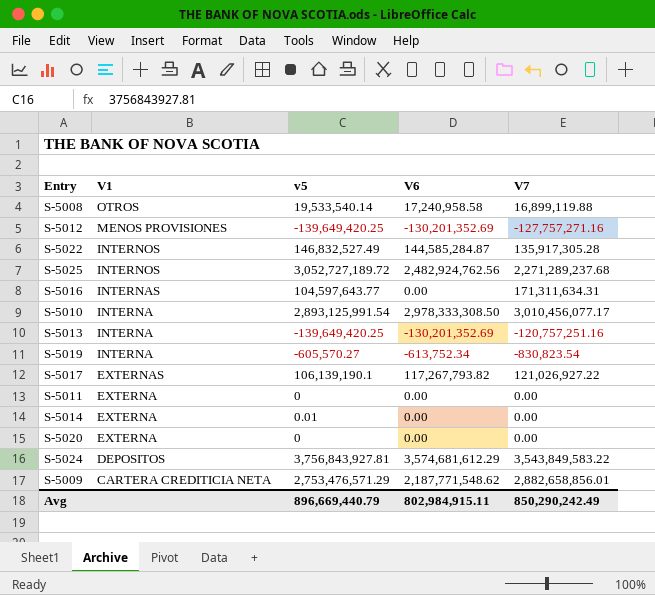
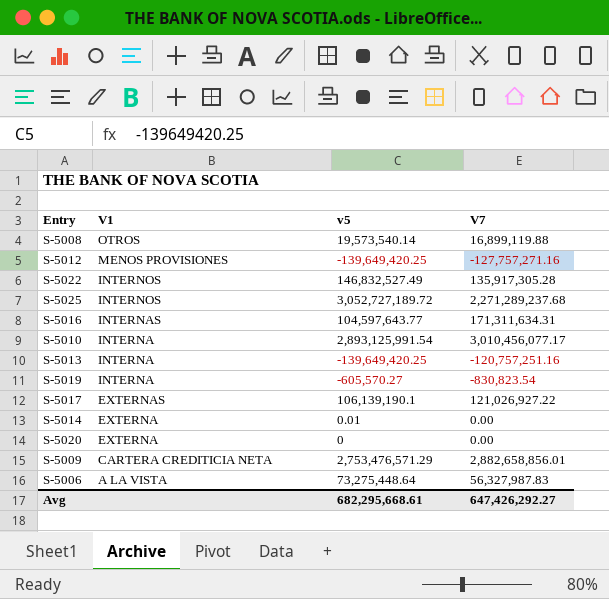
column V6 | position: 4 -> none
row S-5011: EXTERNA | 0 | 0.00 | 0.00 -> none
row S-5024: DEPOSITOS | 3,756,843,927.81 | 3,574,681,612.29 | 3,543,849,583.22 -> none
S-5008 | v5: 19,533,540.14 -> 19,573,540.14
row S-5006: none -> A LA VISTA | 73,275,448.64 | 56,327,987.83
Avg | v5: 896,669,440.79 -> 682,295,668.61
Avg | V7: 850,290,242.49 -> 647,426,292.27

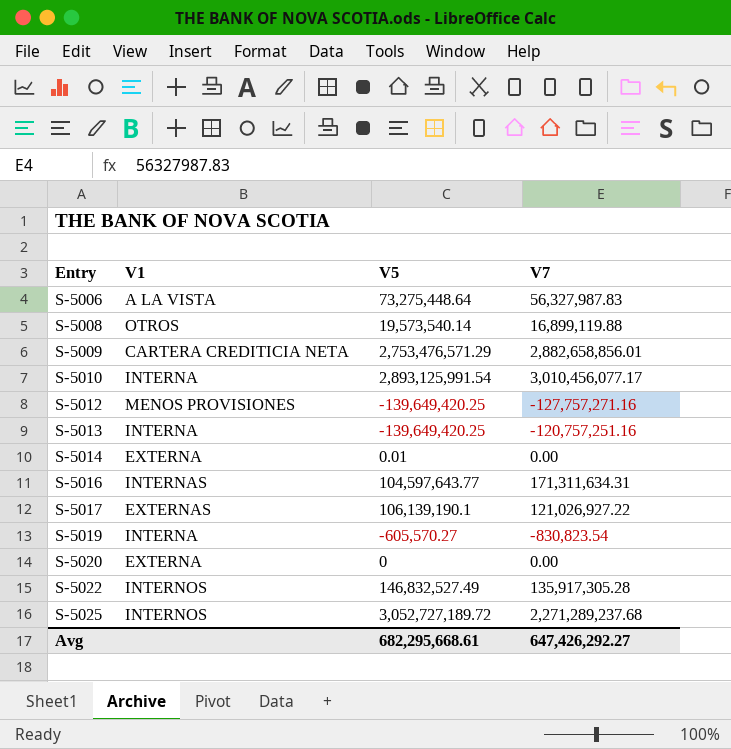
row order: V1 descending -> Entry ascending
column name: v5 -> V5

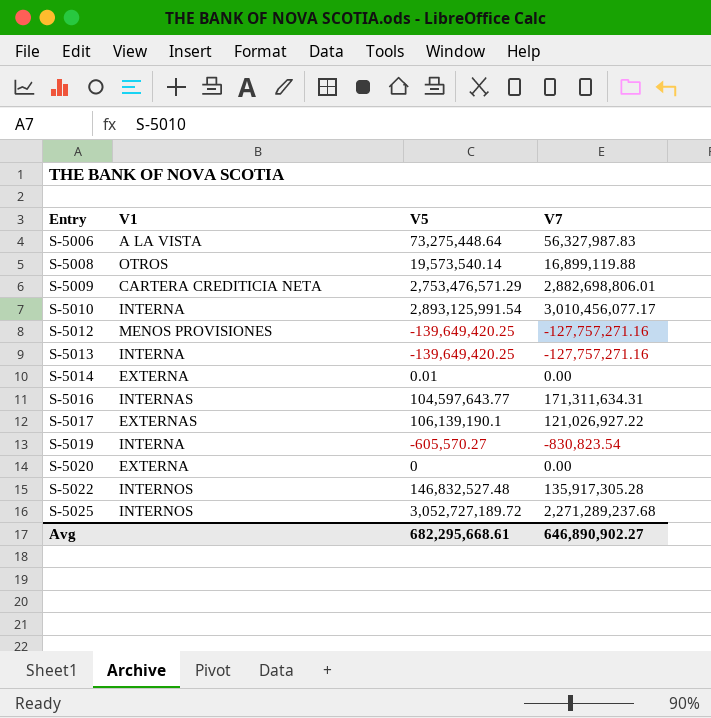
S-5009 | V7: 2,882,658,856.01 -> 2,882,698,806.01
S-5013 | V7: -120,757,251.16 -> -127,757,271.16
S-5022 | V5: 146,832,527.49 -> 146,832,527.48
Avg | V7: 647,426,292.27 -> 646,890,902.27

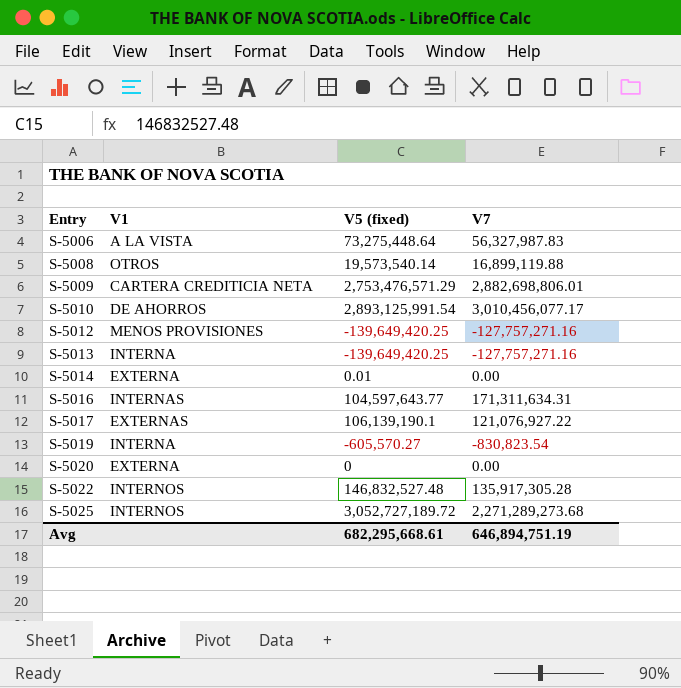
column name: V5 -> V5 (fixed)
S-5010 | V1: INTERNA -> DE AHORROS
S-5017 | V7: 121,026,927.22 -> 121,076,927.22
S-5025 | V7: 2,271,289,237.68 -> 2,271,289,273.68
Avg | V7: 646,890,902.27 -> 646,894,751.19

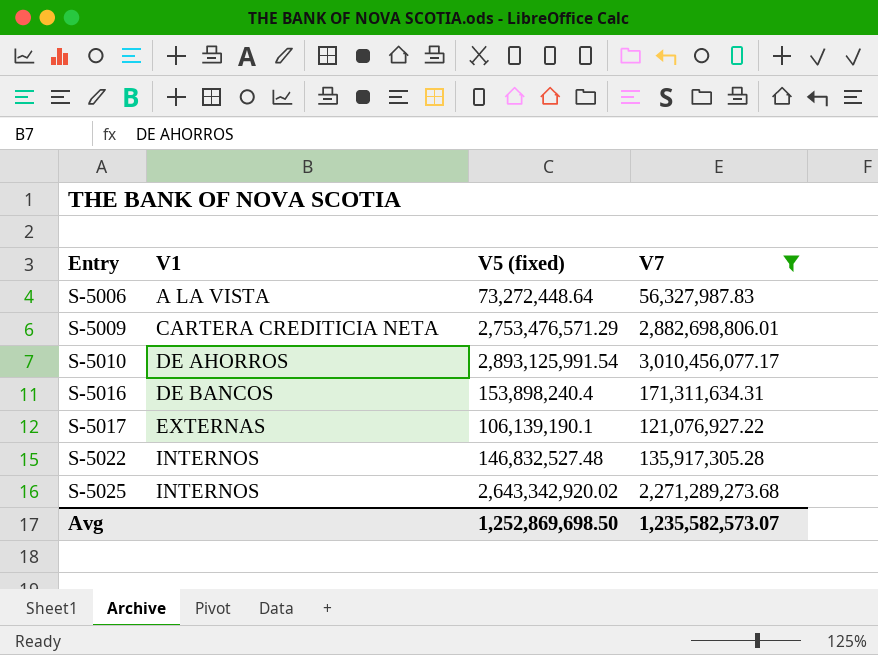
filter: none -> V7 >= 56,327,987.83
S-5006 | V5 (fixed): 73,275,448.64 -> 73,272,448.64
S-5016 | V1: INTERNAS -> DE BANCOS
S-5016 | V5 (fixed): 104,597,643.77 -> 153,898,240.4
S-5025 | V5 (fixed): 3,052,727,189.72 -> 2,643,342,920.02
Avg | V5 (fixed): 682,295,668.61 -> 1,252,869,698.50
Avg | V7: 646,894,751.19 -> 1,235,582,573.07

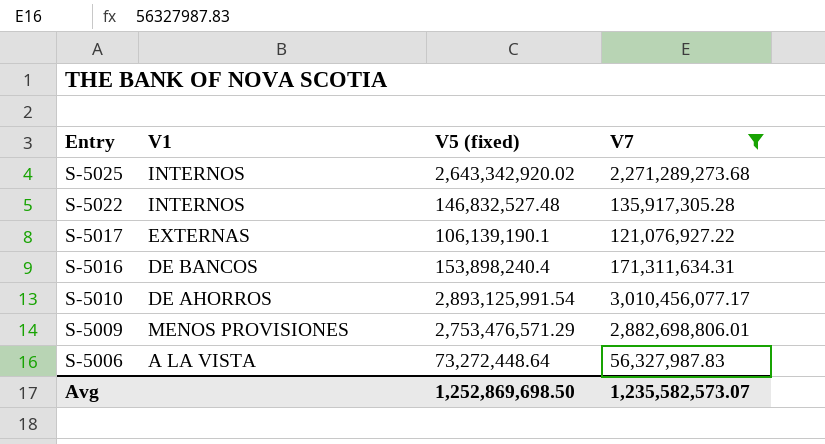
row order: Entry ascending -> Entry descending
S-5009 | V1: CARTERA CREDITICIA NETA -> MENOS PROVISIONES

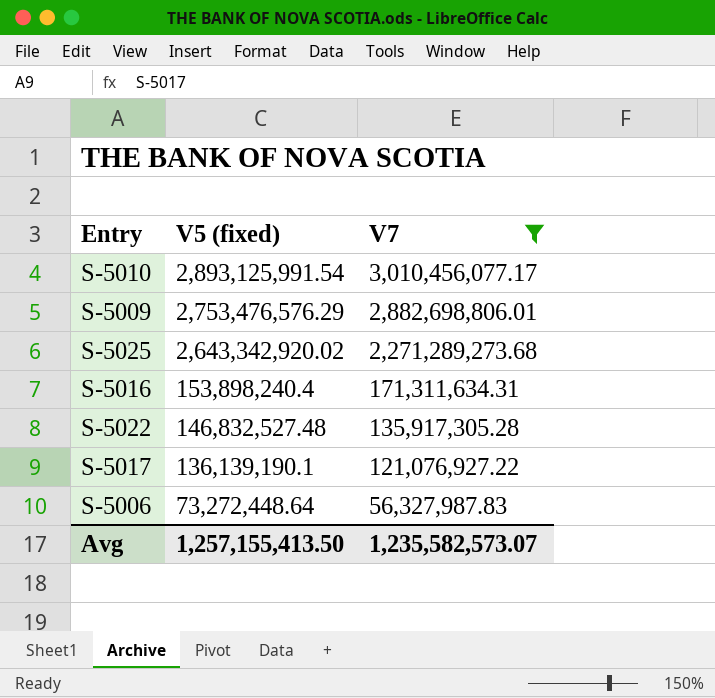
row order: Entry descending -> V5 (fixed) descending
column V1 | position: 2 -> none
S-5009 | V5 (fixed): 2,753,476,571.29 -> 2,753,476,576.29
S-5017 | V5 (fixed): 106,139,190.1 -> 136,139,190.1
Avg | V5 (fixed): 1,252,869,698.50 -> 1,257,155,413.50

